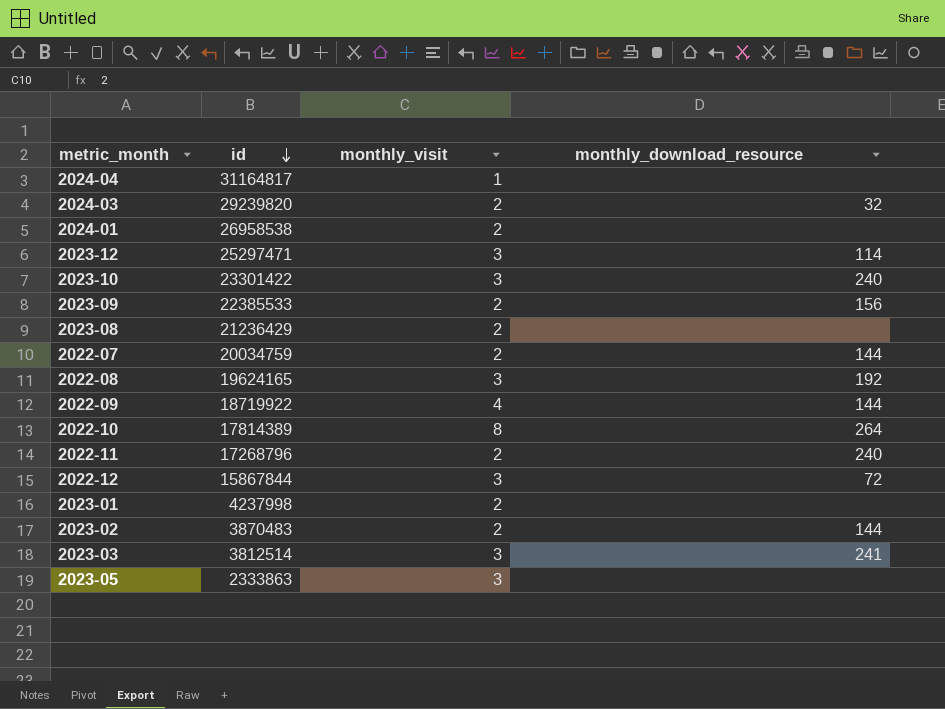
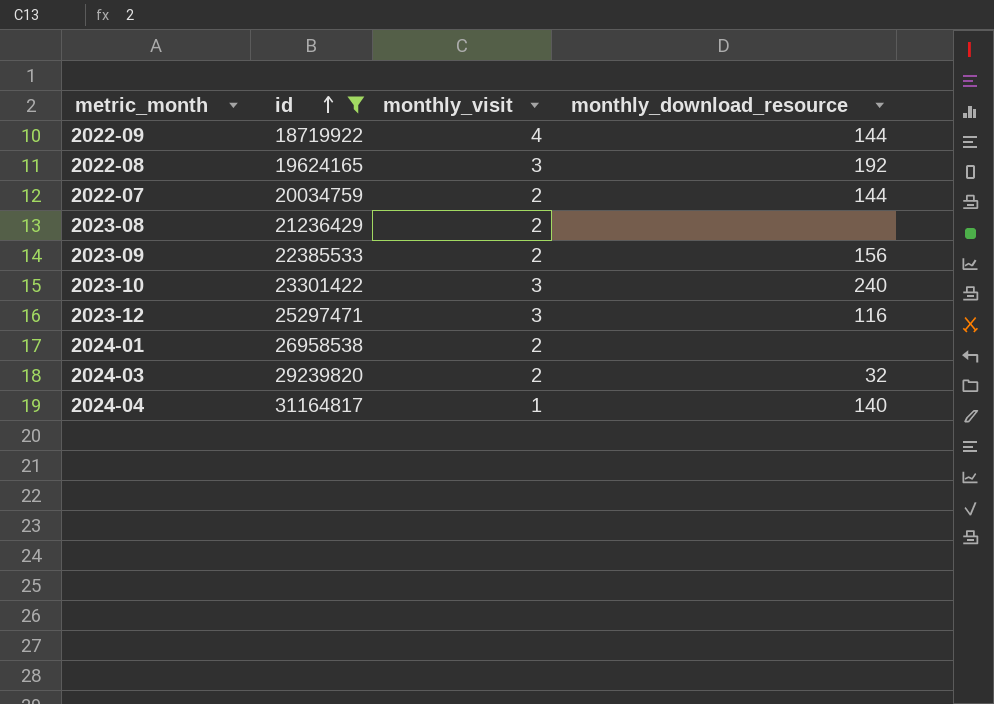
filter: none -> id >= 18719922
row order: id descending -> id ascending
2023-12 | monthly_download_resource: 114 -> 116
2024-04 | monthly_download_resource: none -> 140

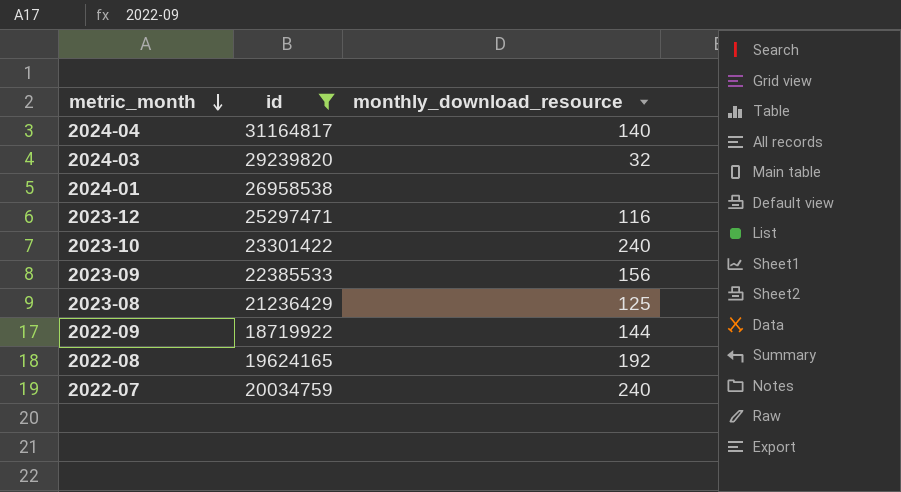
row order: id ascending -> metric_month descending
column monthly_visit | position: 3 -> none
2023-08 | monthly_download_resource: none -> 125
2022-07 | monthly_download_resource: 144 -> 240

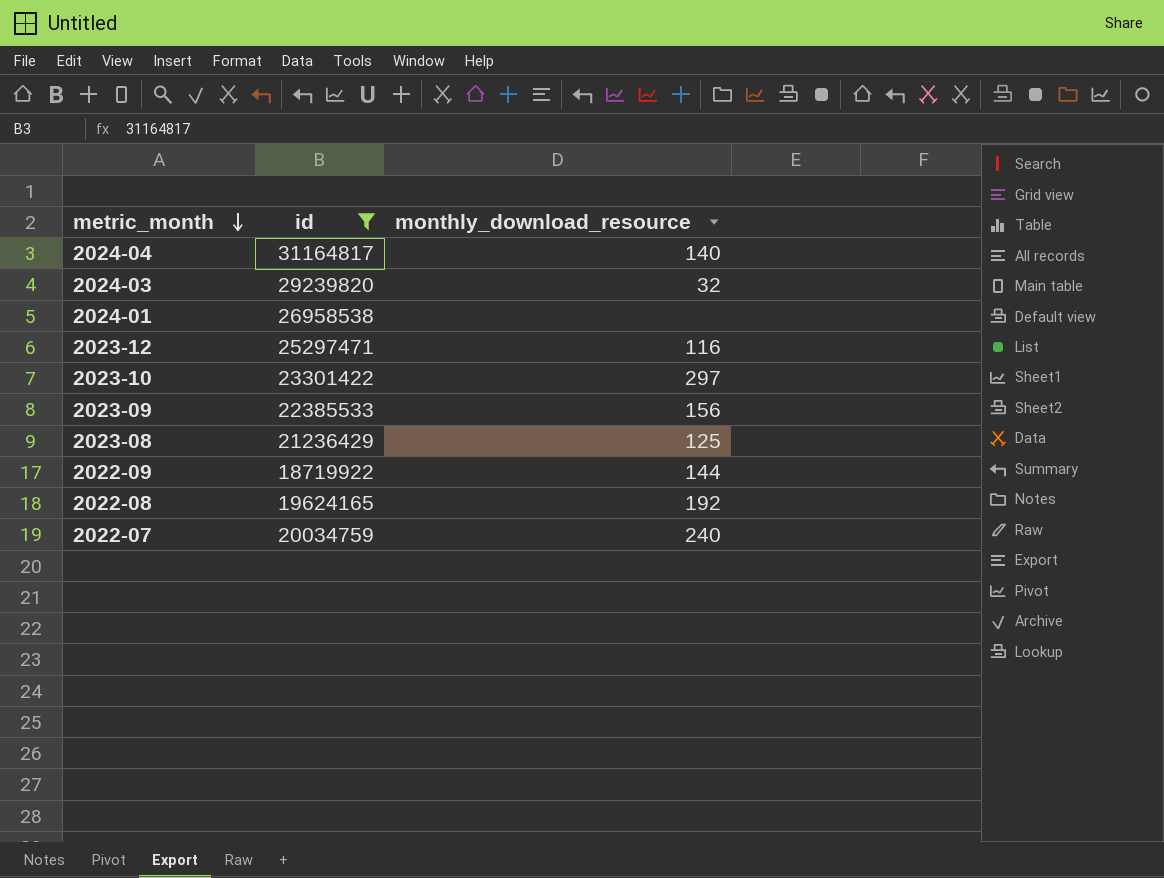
2023-10 | monthly_download_resource: 240 -> 297

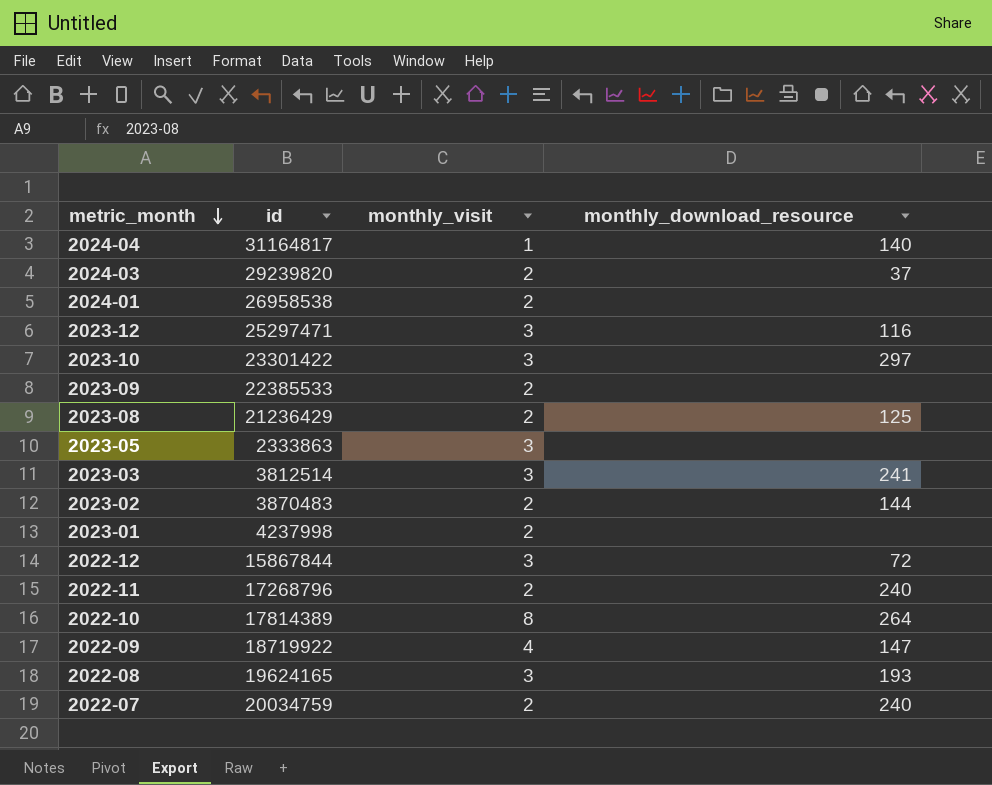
filter: id >= 18719922 -> none
column monthly_visit | position: none -> 3
2024-03 | monthly_download_resource: 32 -> 37
2023-09 | monthly_download_resource: 156 -> none
2022-09 | monthly_download_resource: 144 -> 147
2022-08 | monthly_download_resource: 192 -> 193

